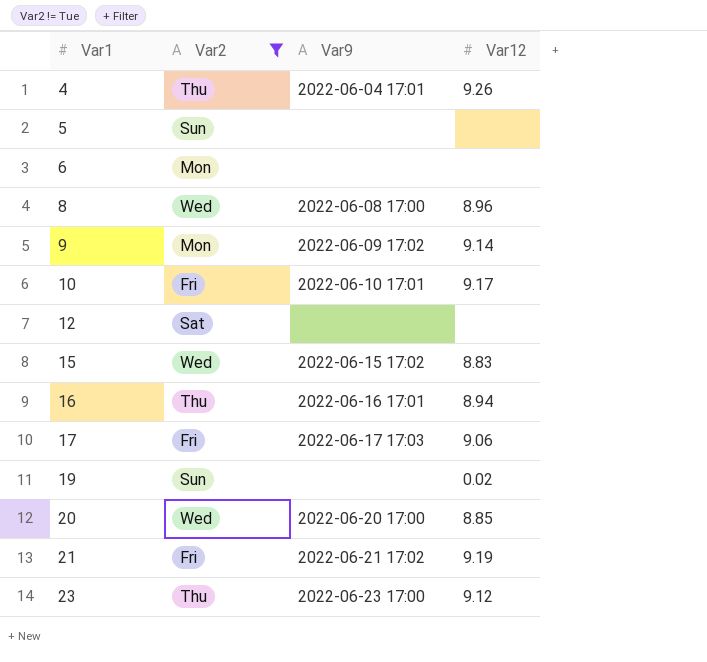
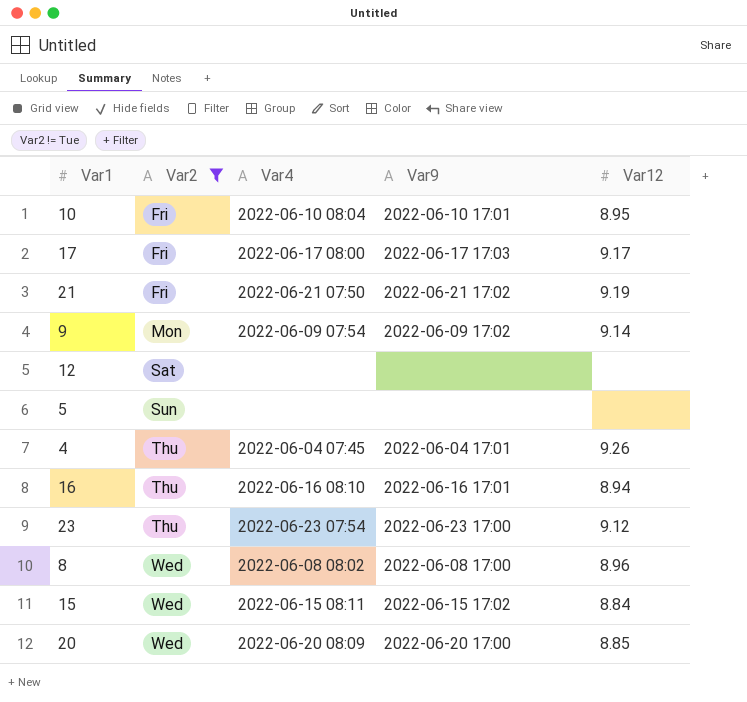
row order: Var1 ascending -> Var2 ascending
column Var4 | position: none -> 3
row 6: Mon | none | none -> none
row 19: Sun | none | 0.02 -> none
10 | Var12: 9.17 -> 8.95
17 | Var12: 9.06 -> 9.17
15 | Var12: 8.83 -> 8.84

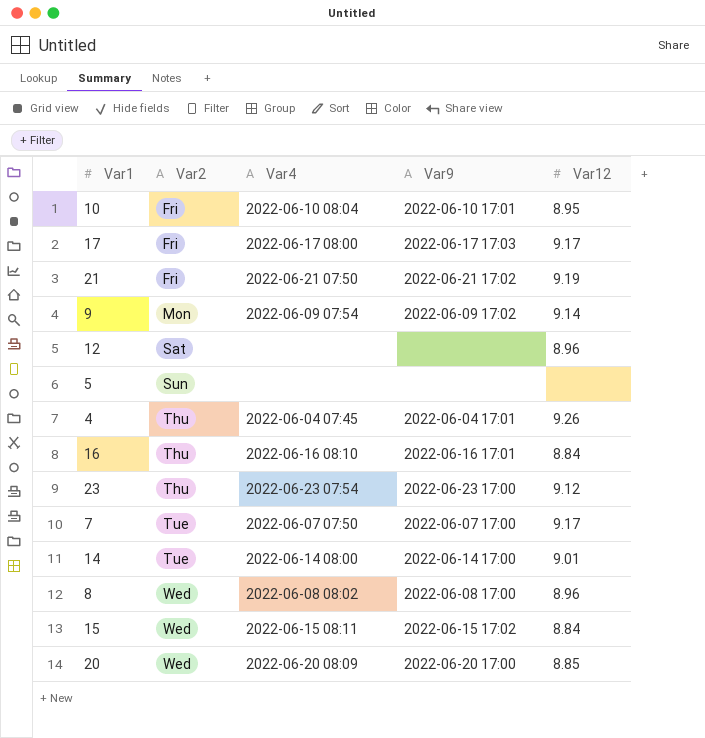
filter: Var2 != Tue -> none
12 | Var12: none -> 8.96
16 | Var12: 8.94 -> 8.84

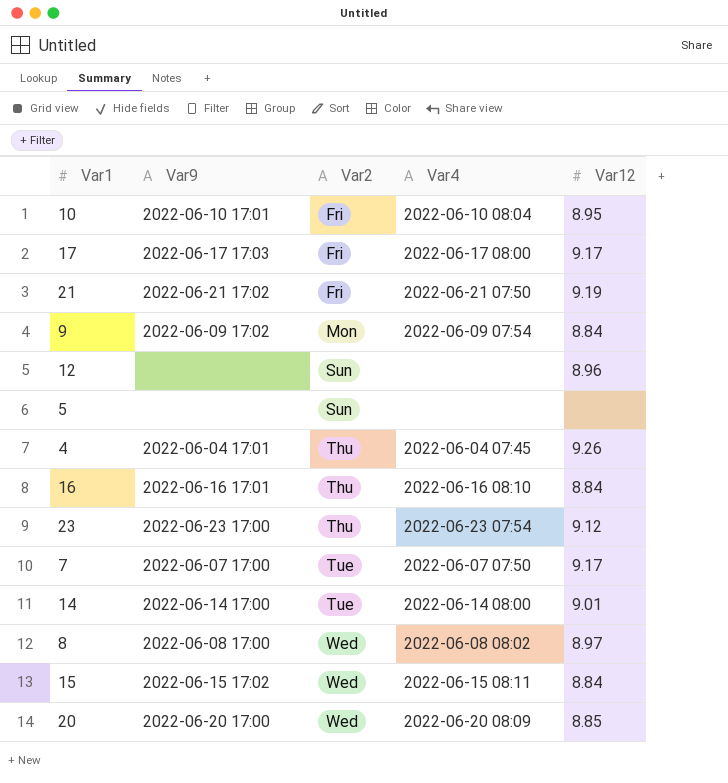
column Var9 | position: 4 -> 2
9 | Var12: 9.14 -> 8.84
12 | Var2: Sat -> Sun
8 | Var12: 8.96 -> 8.97

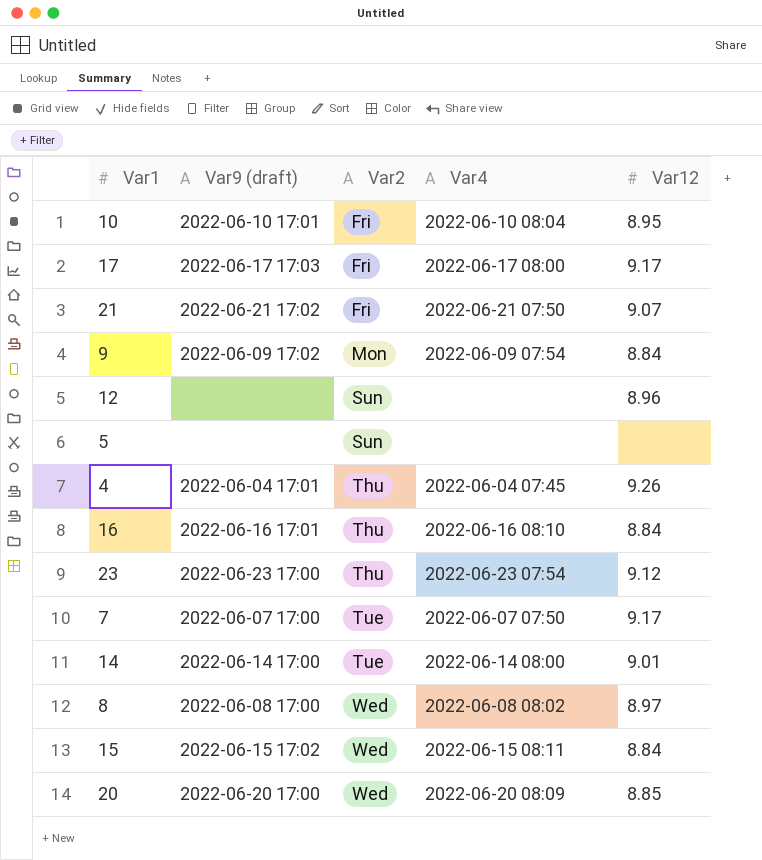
column name: Var9 -> Var9 (draft)
21 | Var12: 9.19 -> 9.07

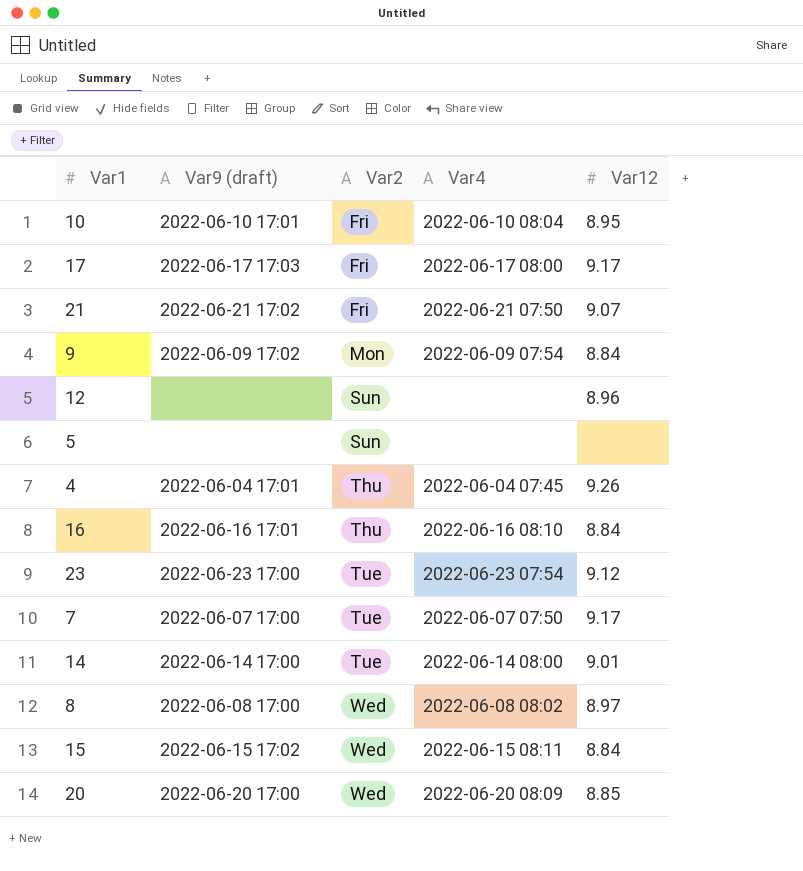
23 | Var2: Thu -> Tue

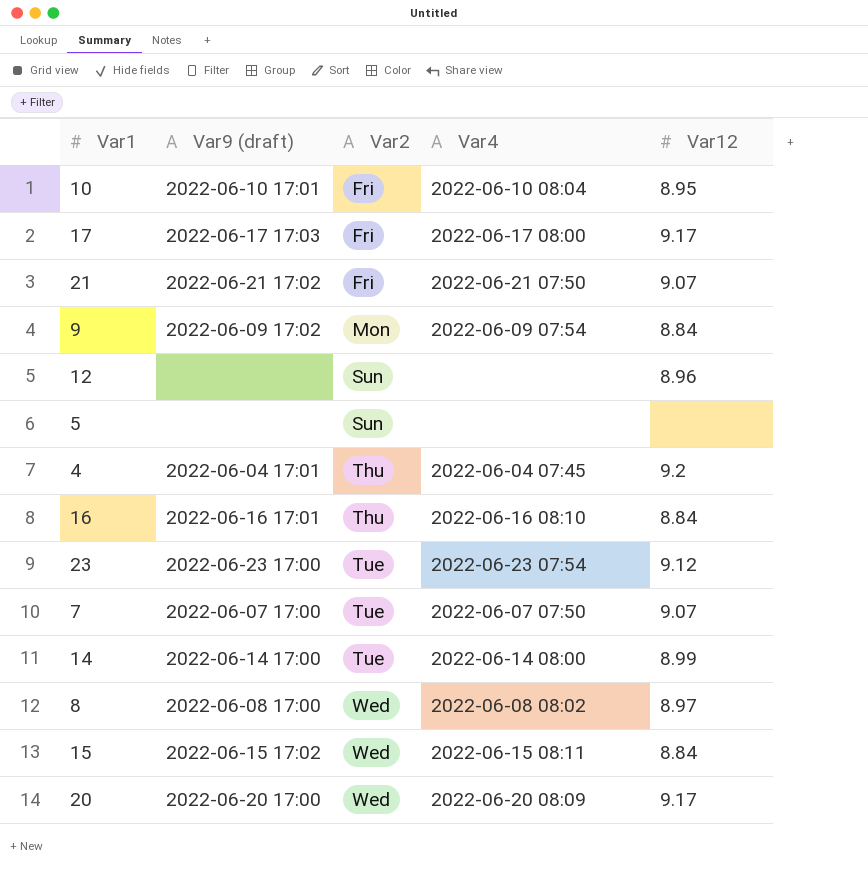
4 | Var12: 9.26 -> 9.2
7 | Var12: 9.17 -> 9.07
14 | Var12: 9.01 -> 8.99
20 | Var12: 8.85 -> 9.17

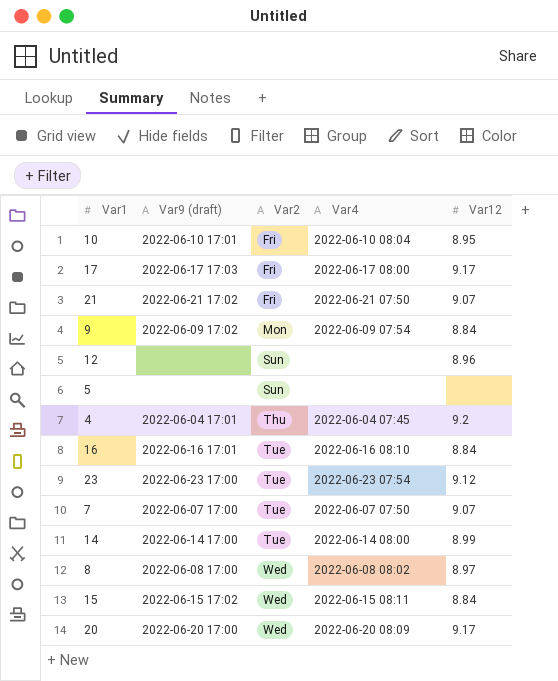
16 | Var2: Thu -> Tue

